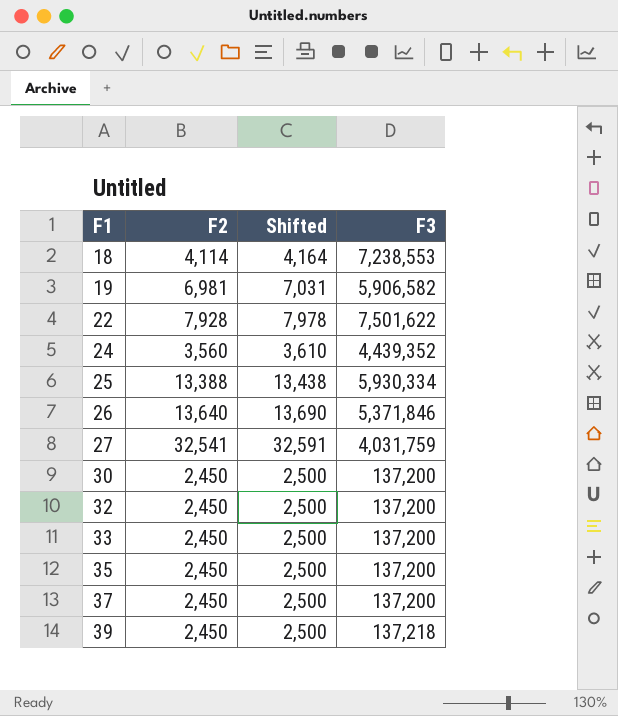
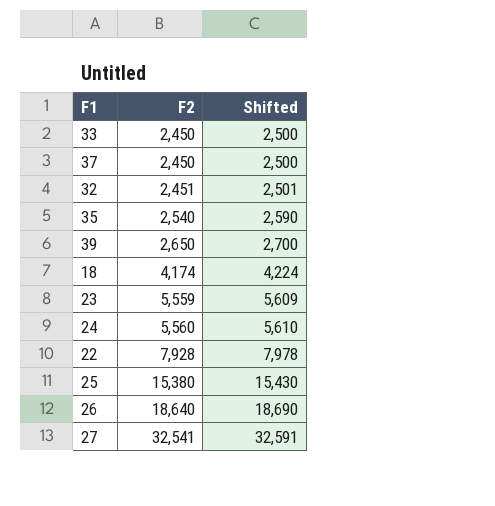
row order: F1 ascending -> F2 ascending
column F3 | position: 4 -> none
row 19: 6,981 | 7,031 | 5,906,582 -> none
row 30: 2,450 | 2,500 | 137,200 -> none
32 | F2: 2,450 -> 2,451
32 | Shifted: 2,500 -> 2,501
35 | F2: 2,450 -> 2,540
35 | Shifted: 2,500 -> 2,590
39 | F2: 2,450 -> 2,650
39 | Shifted: 2,500 -> 2,700
18 | F2: 4,114 -> 4,174
18 | Shifted: 4,164 -> 4,224
row 23: none -> 5,559 | 5,609
24 | F2: 3,560 -> 5,560
24 | Shifted: 3,610 -> 5,610
25 | F2: 13,388 -> 15,380
25 | Shifted: 13,438 -> 15,430
26 | F2: 13,640 -> 18,640
26 | Shifted: 13,690 -> 18,690

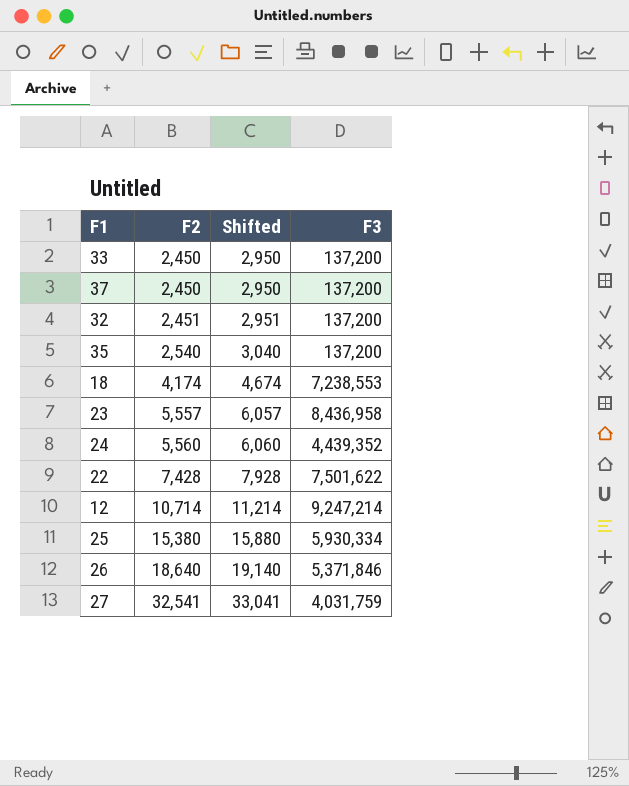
column Shifted | formula: [F2] + 50 -> [F2] + 500
column F3 | position: none -> 4
row 39: 2,650 | 2,700 -> none
23 | F2: 5,559 -> 5,557
22 | F2: 7,928 -> 7,428
row 12: none -> 10,714 | 11,214 | 9,247,214

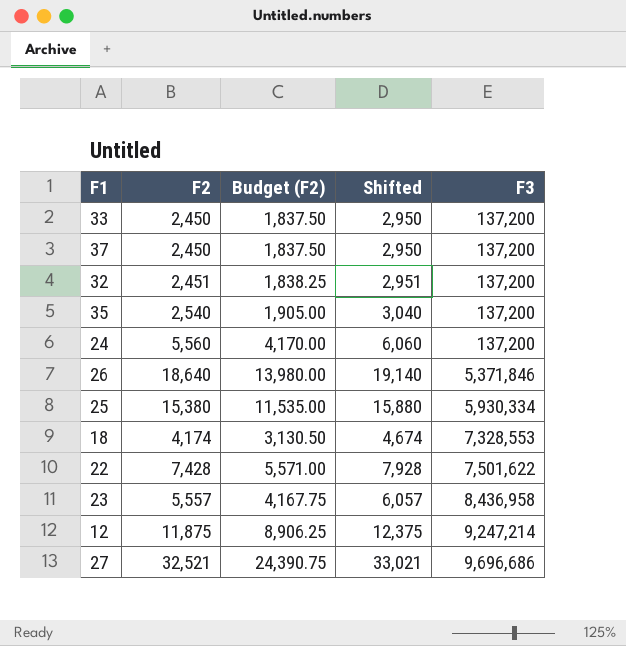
row order: F2 ascending -> F3 ascending
column Budget (F2) | formula: none -> [F2] * 0.75
24 | F3: 4,439,352 -> 137,200
18 | F3: 7,238,553 -> 7,328,553
12 | F2: 10,714 -> 11,875
12 | Shifted: 11,214 -> 12,375
27 | F2: 32,541 -> 32,521
27 | Shifted: 33,041 -> 33,021
27 | F3: 4,031,759 -> 9,696,686

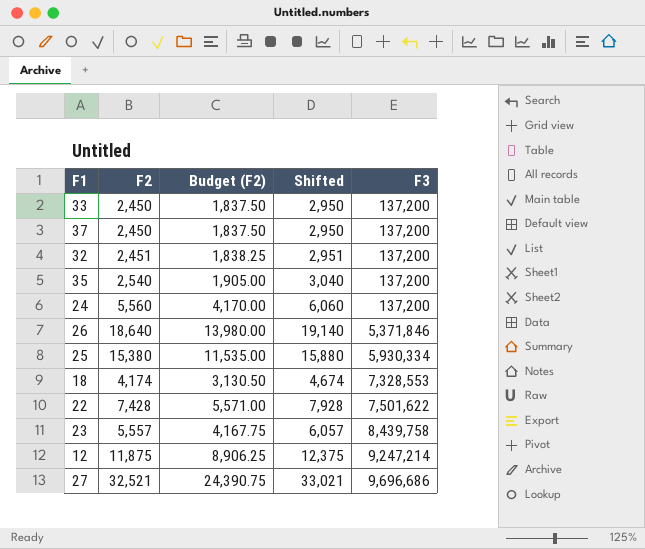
23 | F3: 8,436,958 -> 8,439,758

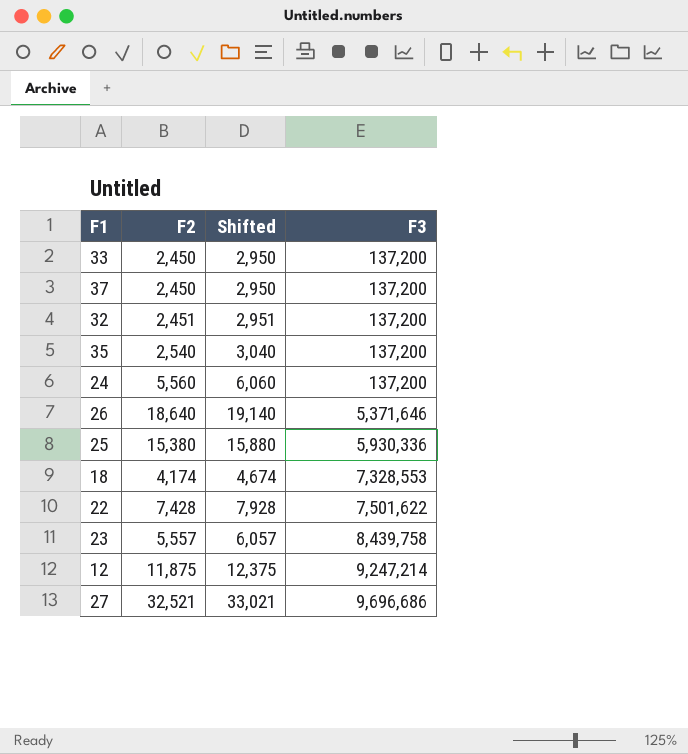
column Budget (F2) | formula: [F2] * 0.75 -> none
26 | F3: 5,371,846 -> 5,371,646
25 | F3: 5,930,334 -> 5,930,336

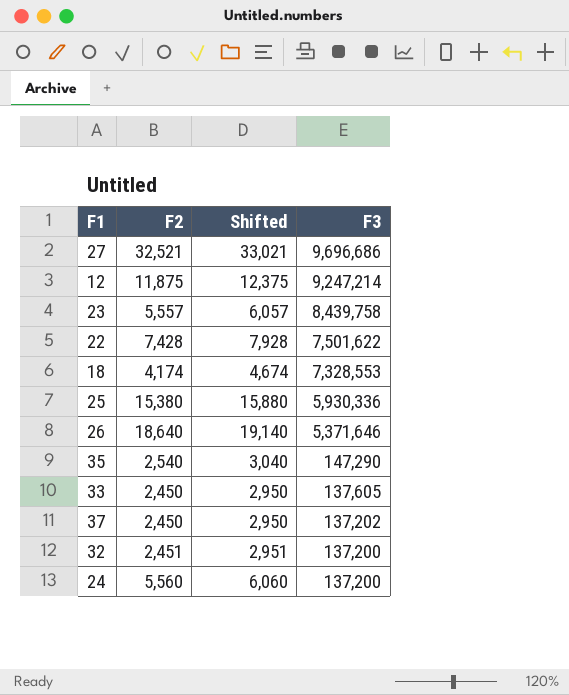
row order: F3 ascending -> F3 descending
35 | F3: 137,200 -> 147,290
33 | F3: 137,200 -> 137,605
37 | F3: 137,200 -> 137,202

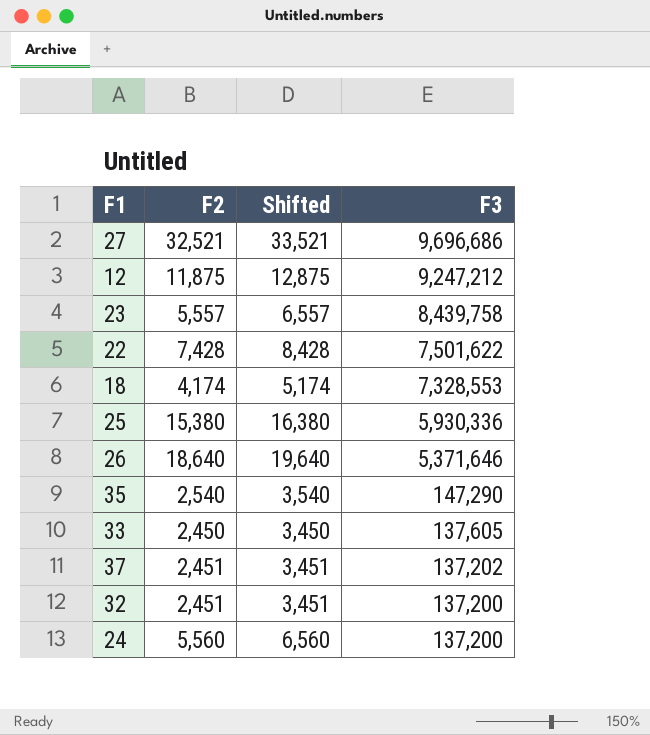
column Shifted | formula: [F2] + 500 -> [F2] + 1000
12 | F3: 9,247,214 -> 9,247,212
37 | F2: 2,450 -> 2,451

